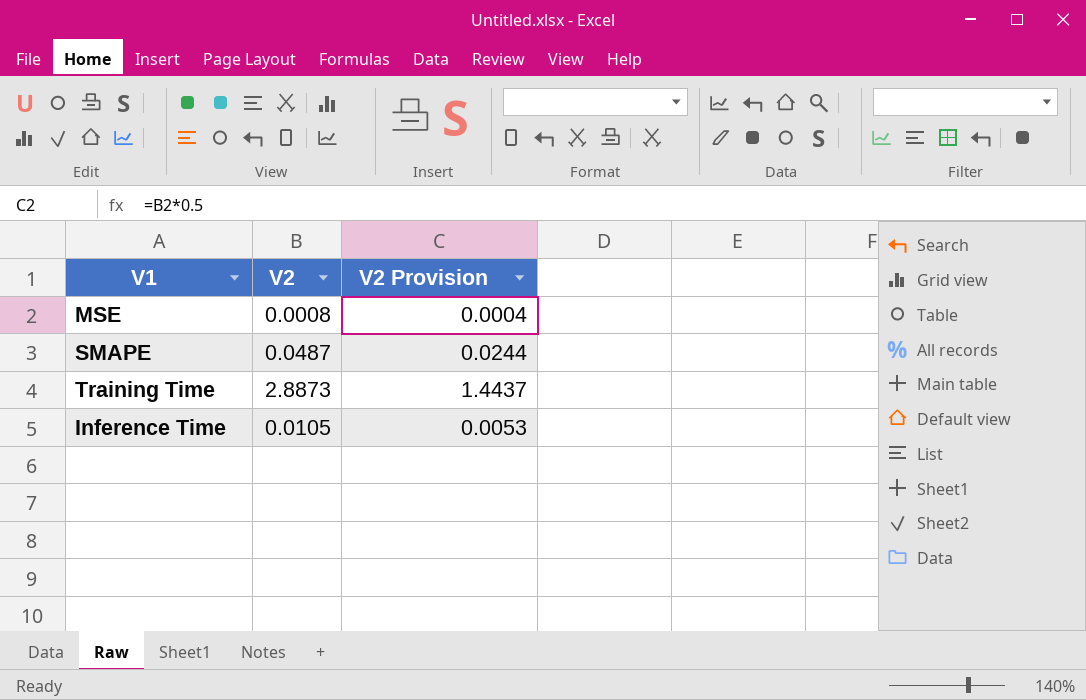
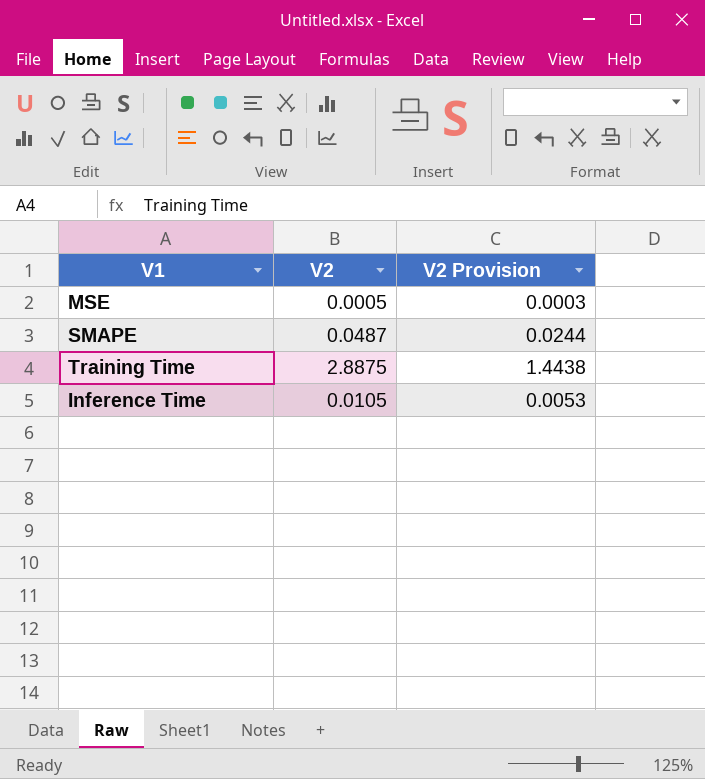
MSE | V2: 0.0008 -> 0.0005
MSE | V2 Provision: 0.0004 -> 0.0003
Training Time | V2: 2.8873 -> 2.8875
Training Time | V2 Provision: 1.4437 -> 1.4438

